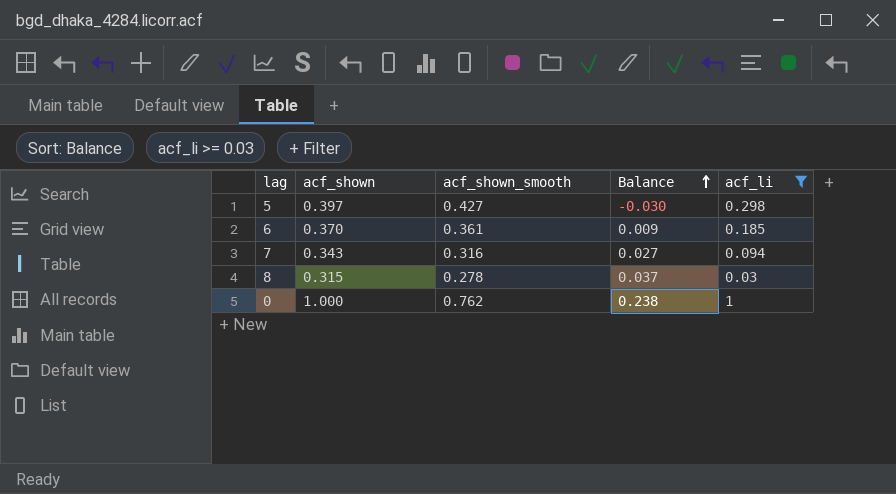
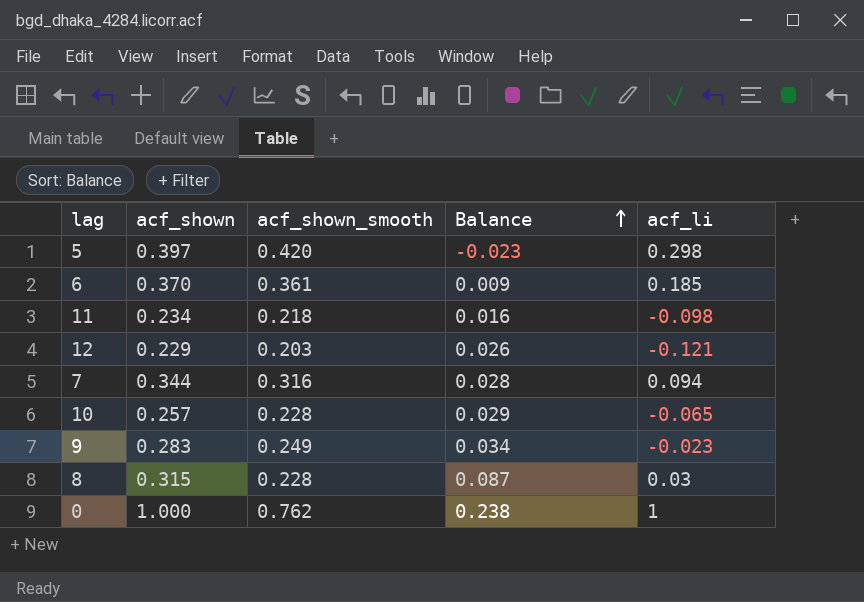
filter: acf_li >= 0.03 -> none
5 | acf_shown_smooth: 0.427 -> 0.420
5 | Balance: -0.030 -> -0.023
7 | acf_shown: 0.343 -> 0.344
7 | Balance: 0.027 -> 0.028
8 | acf_shown_smooth: 0.278 -> 0.228
8 | Balance: 0.037 -> 0.087

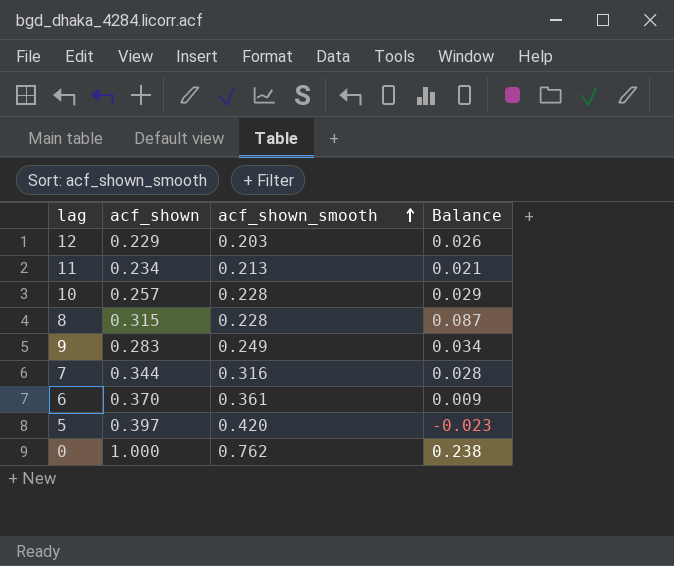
row order: Balance ascending -> acf_shown_smooth ascending
column acf_li | position: 5 -> none
11 | acf_shown_smooth: 0.218 -> 0.213
11 | Balance: 0.016 -> 0.021

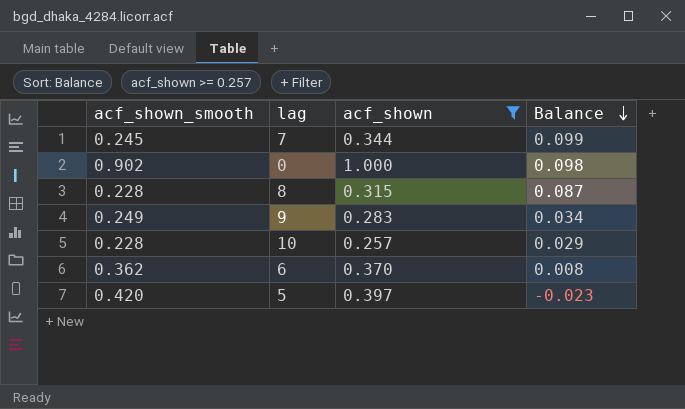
filter: none -> acf_shown >= 0.257
row order: acf_shown_smooth ascending -> Balance descending
column acf_shown_smooth | position: 3 -> 1
7 | acf_shown_smooth: 0.316 -> 0.245
7 | Balance: 0.028 -> 0.099
0 | acf_shown_smooth: 0.762 -> 0.902
0 | Balance: 0.238 -> 0.098
6 | acf_shown_smooth: 0.361 -> 0.362
6 | Balance: 0.009 -> 0.008

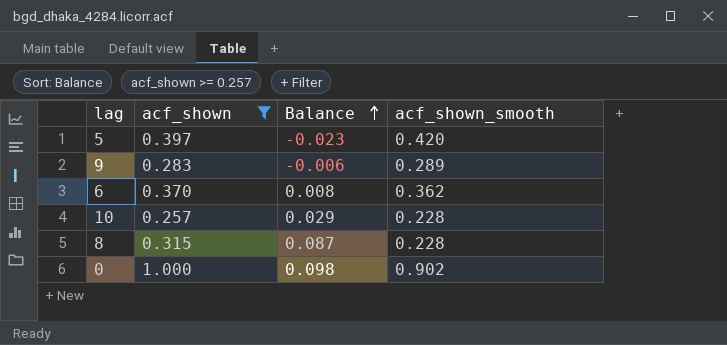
row order: Balance descending -> Balance ascending
column acf_shown_smooth | position: 1 -> 4
row 7: 0.245 | 0.344 | 0.099 -> none
9 | Balance: 0.034 -> -0.006
9 | acf_shown_smooth: 0.249 -> 0.289

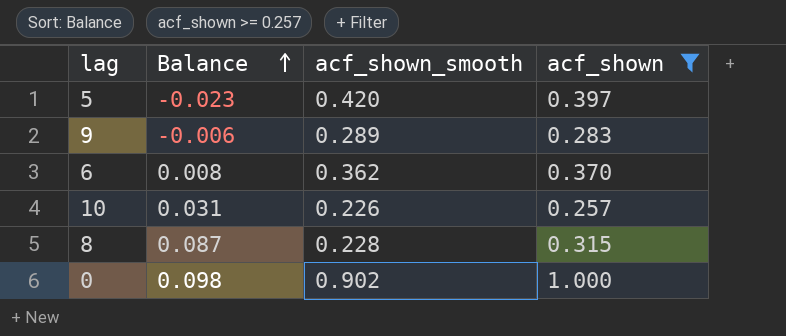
column acf_shown | position: 2 -> 4
10 | Balance: 0.029 -> 0.031
10 | acf_shown_smooth: 0.228 -> 0.226

